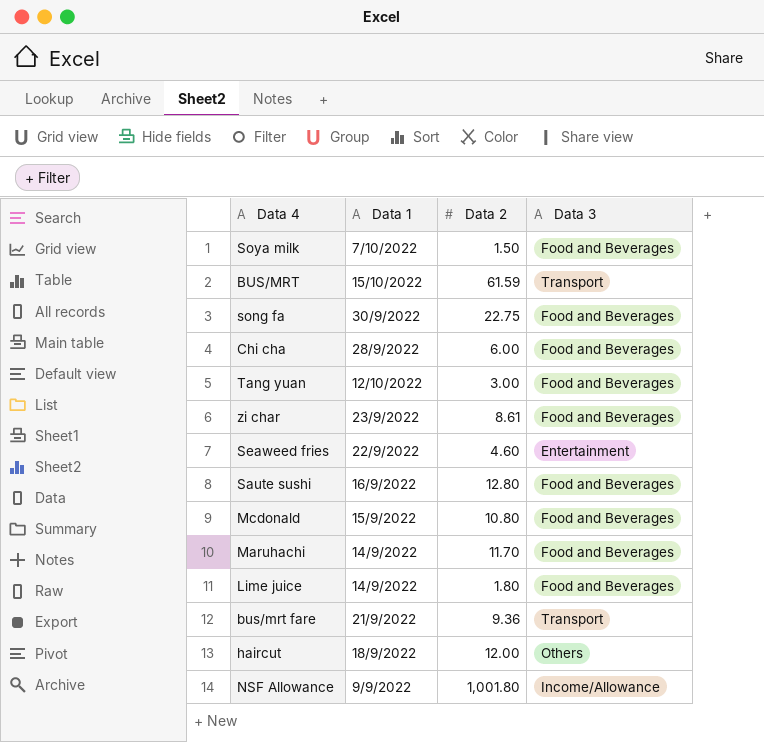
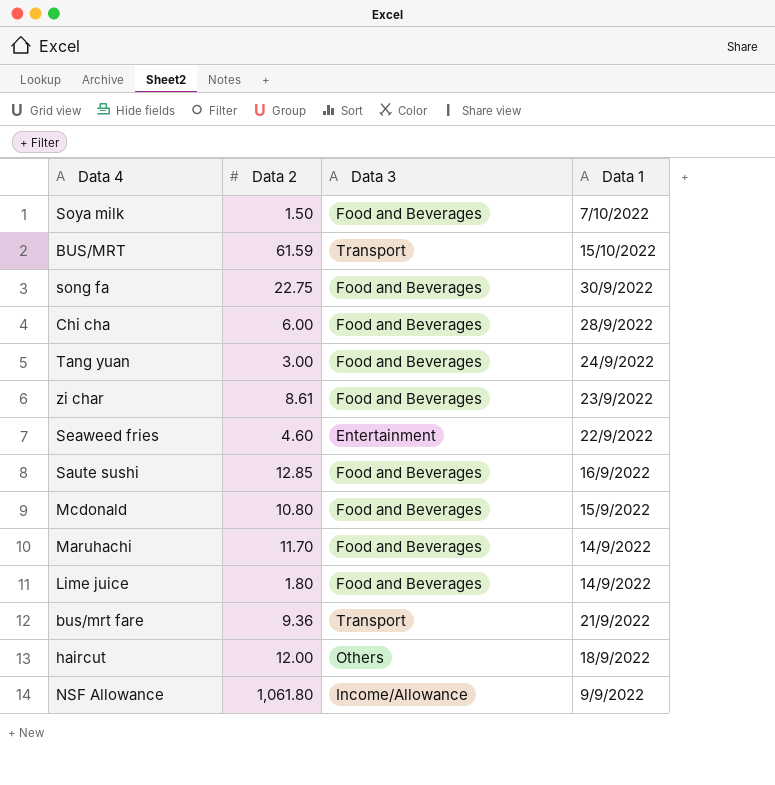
column Data 1 | position: 2 -> 4
Tang yuan | Data 1: 12/10/2022 -> 24/9/2022
Saute sushi | Data 2: 12.80 -> 12.85
NSF Allowance | Data 2: 1,001.80 -> 1,061.80

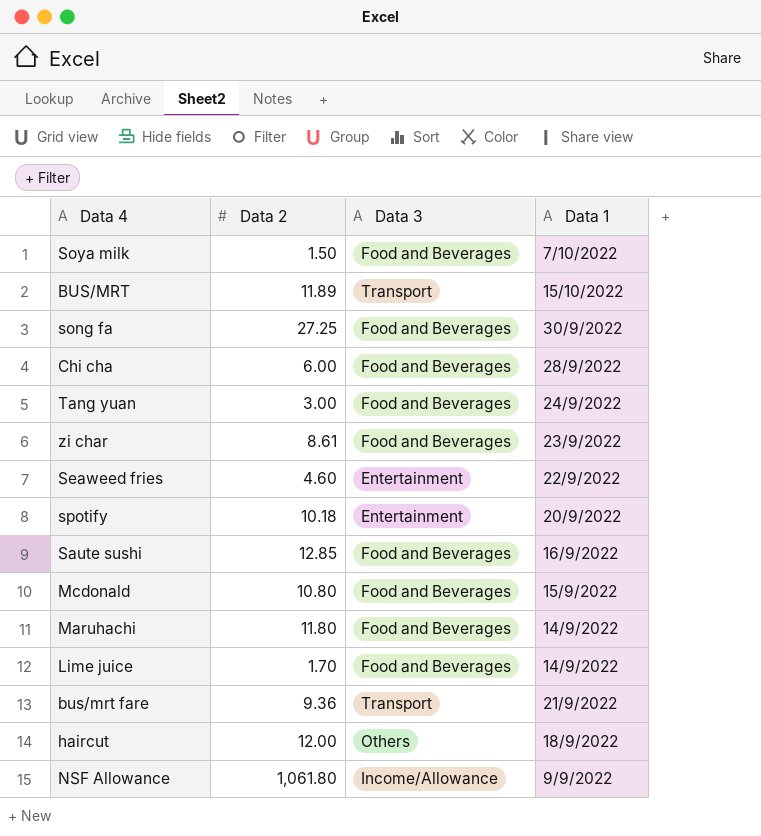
BUS/MRT | Data 2: 61.59 -> 11.89
song fa | Data 2: 22.75 -> 27.25
row spotify: none -> 10.18 | Entertainment | 20/9/2022
Maruhachi | Data 2: 11.70 -> 11.80
Lime juice | Data 2: 1.80 -> 1.70

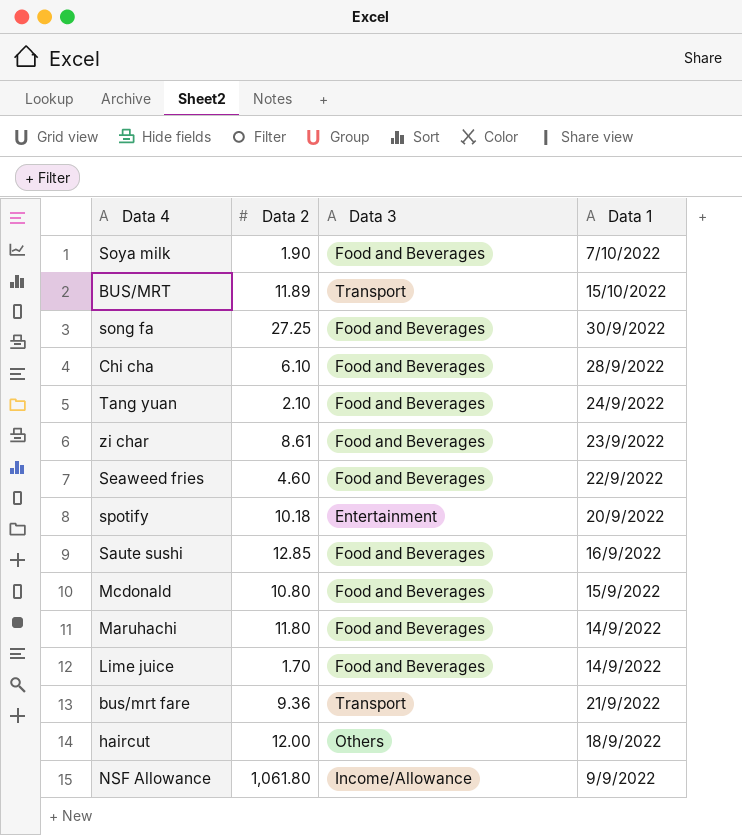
Soya milk | Data 2: 1.50 -> 1.90
Chi cha | Data 2: 6.00 -> 6.10
Tang yuan | Data 2: 3.00 -> 2.10
Seaweed fries | Data 3: Entertainment -> Food and Beverages

